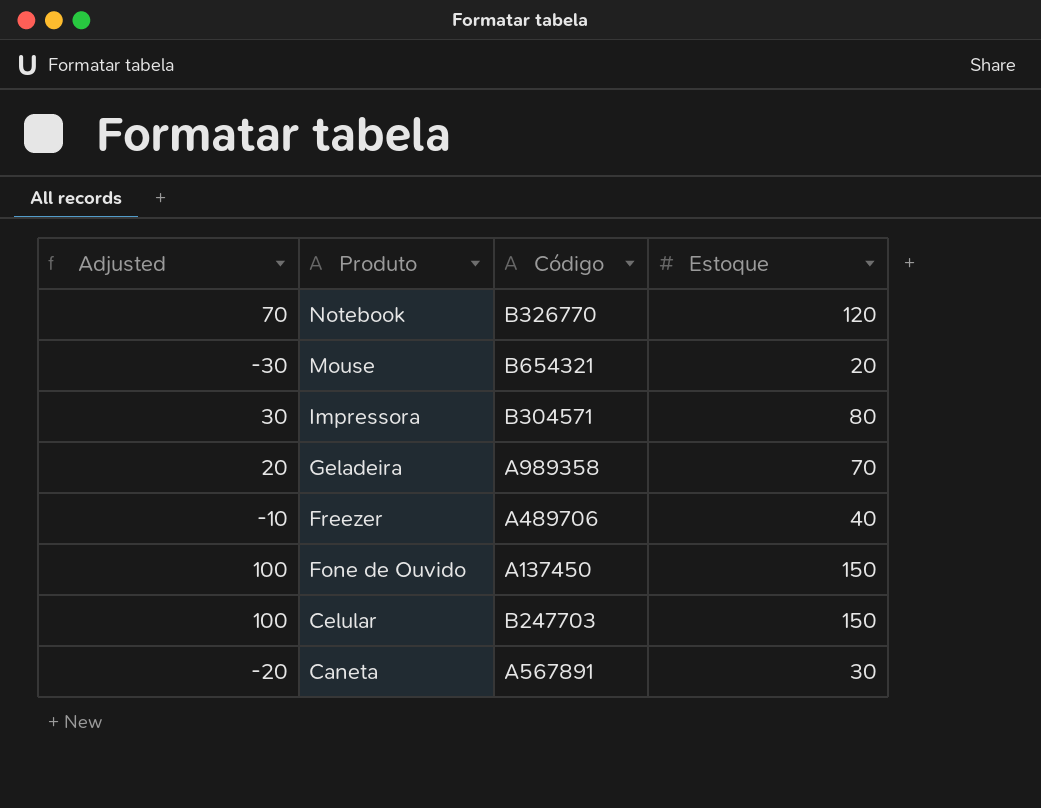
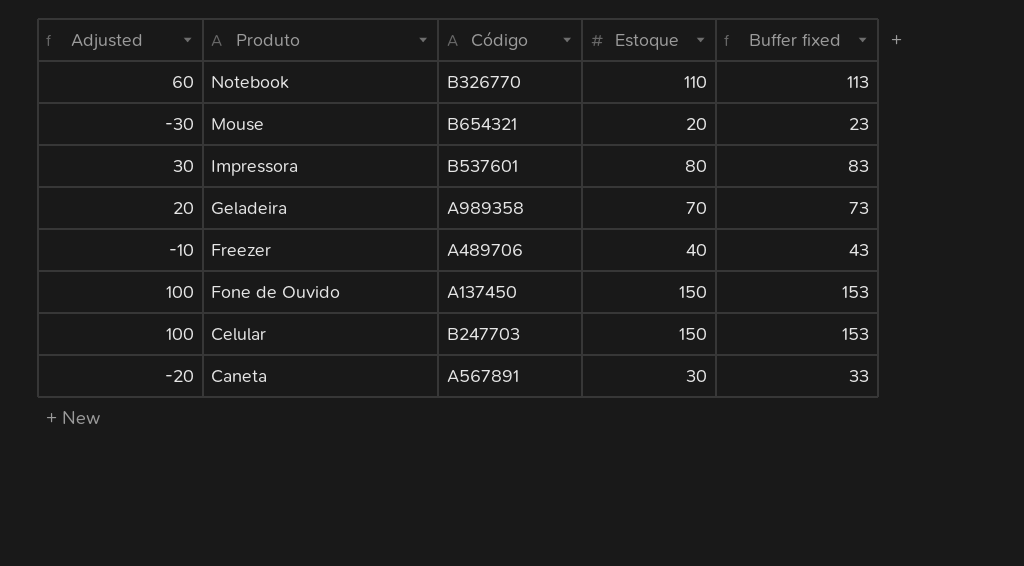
column Buffer fixed | formula: none -> [Estoque] + 3
Notebook | Adjusted: 70 -> 60
Notebook | Estoque: 120 -> 110
Impressora | Código: B304571 -> B537601

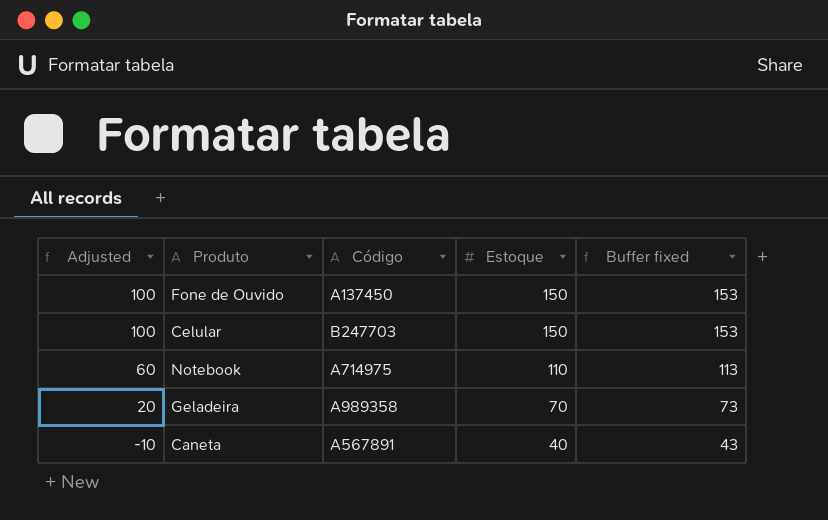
row order: Produto descending -> Adjusted descending
row Mouse: -30 | B654321 | 20 | 23 -> none
row Impressora: 30 | B537601 | 80 | 83 -> none
row Freezer: -10 | A489706 | 40 | 43 -> none
Notebook | Código: B326770 -> A714975
Caneta | Adjusted: -20 -> -10
Caneta | Estoque: 30 -> 40
Caneta | Buffer fixed: 33 -> 43

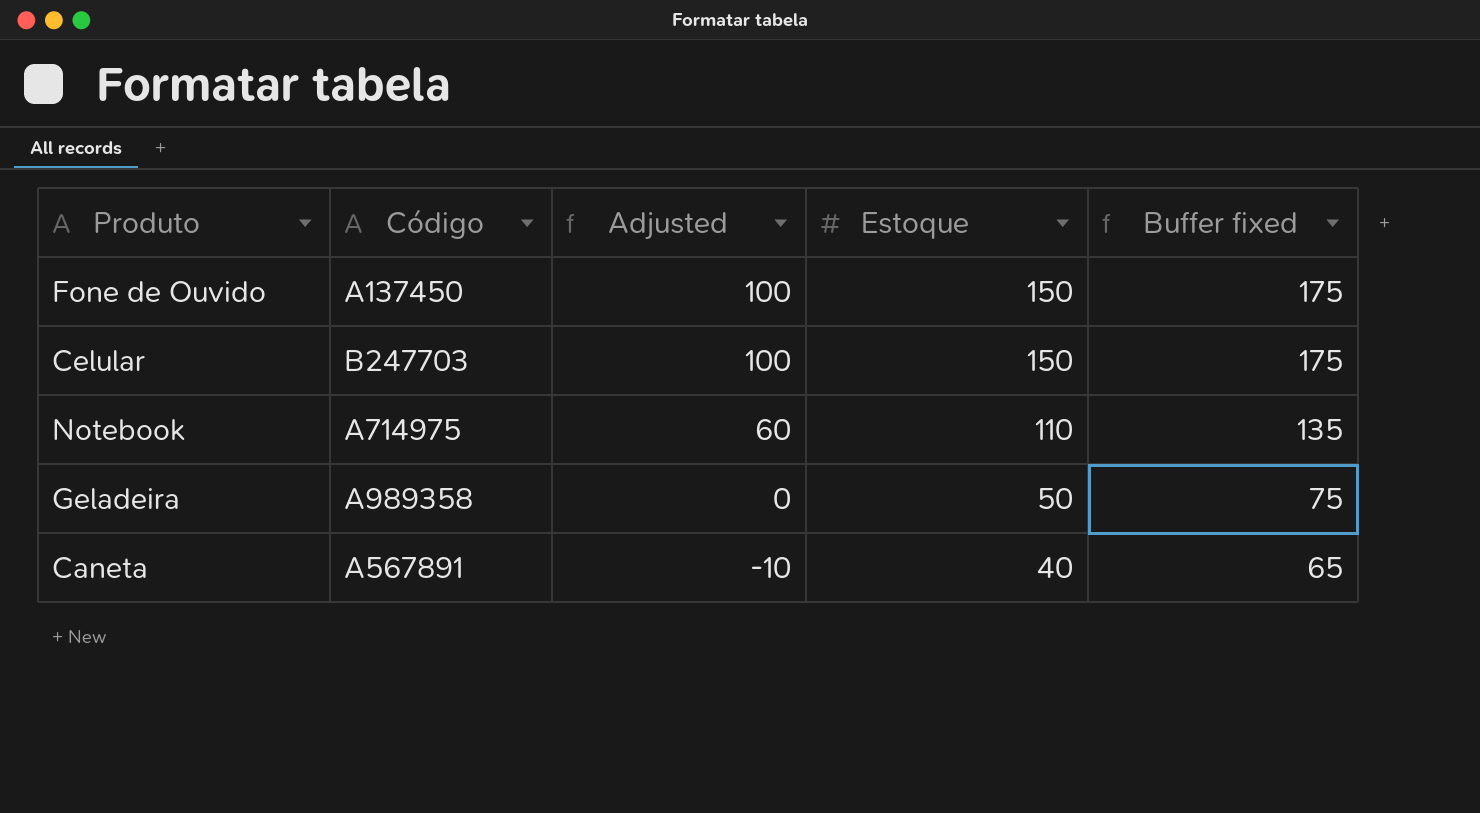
column Adjusted | position: 1 -> 3
column Buffer fixed | formula: [Estoque] + 3 -> [Estoque] + 25
Geladeira | Adjusted: 20 -> 0
Geladeira | Estoque: 70 -> 50

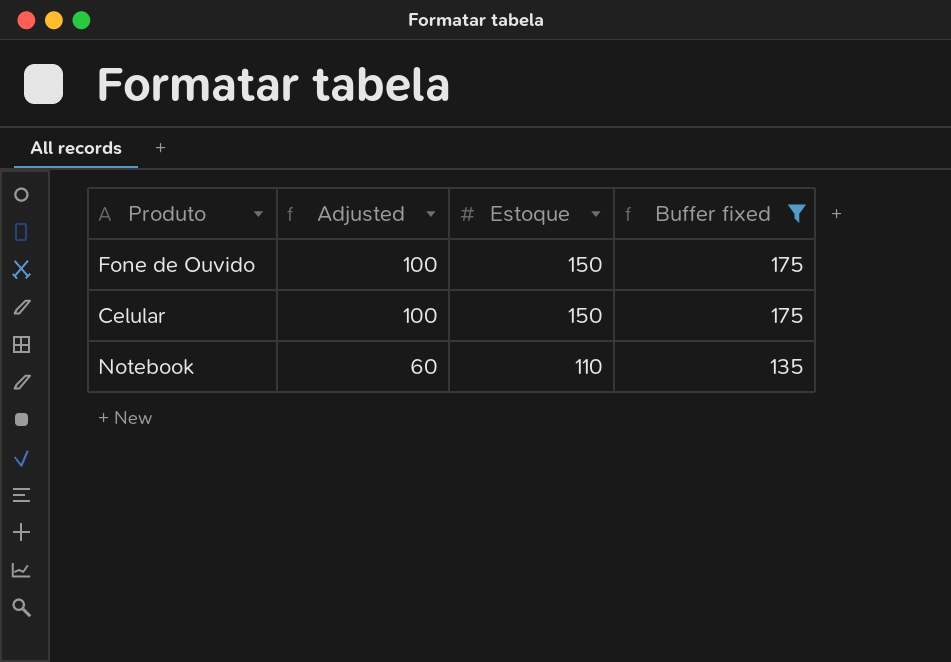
filter: none -> Buffer fixed >= 135
column Código | position: 2 -> none

